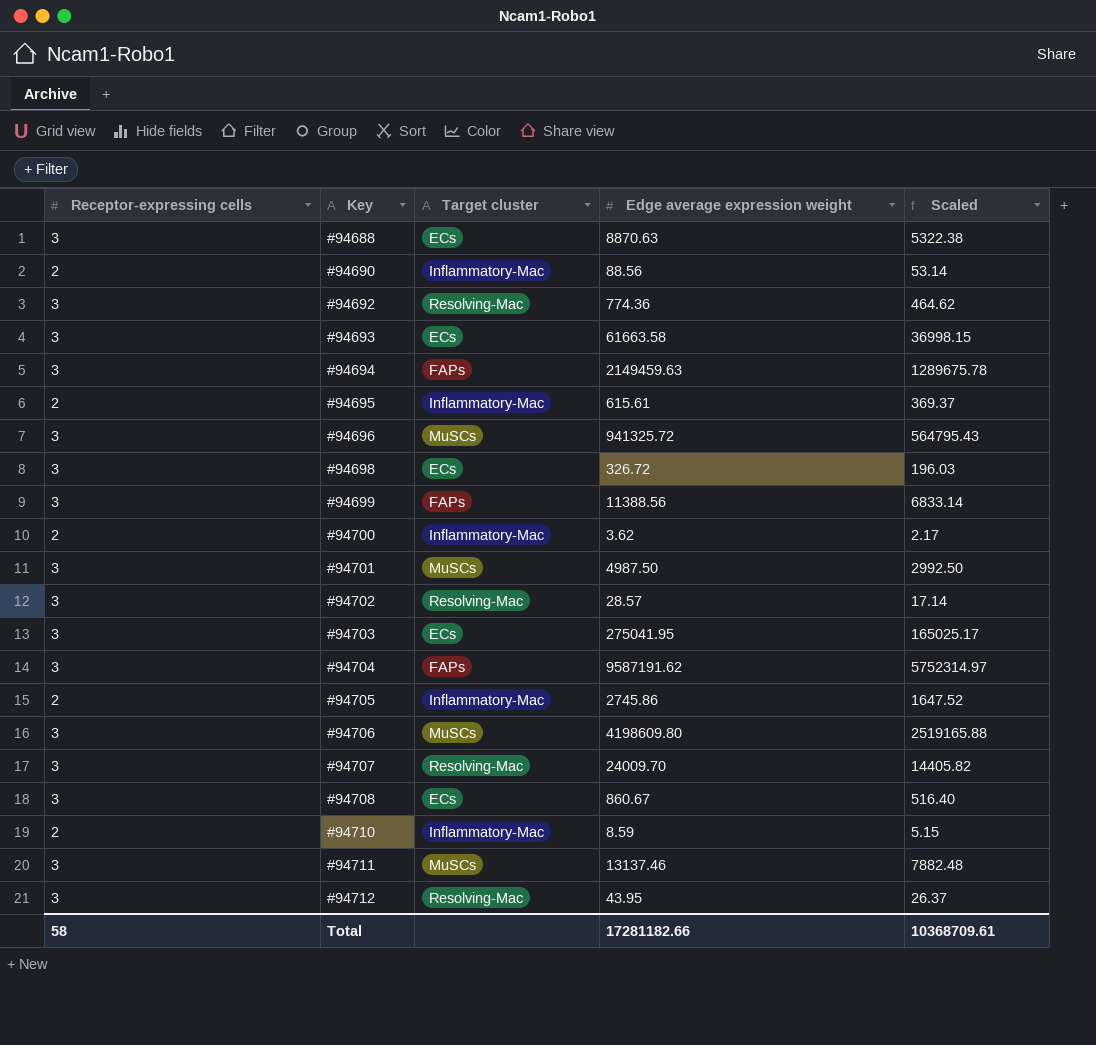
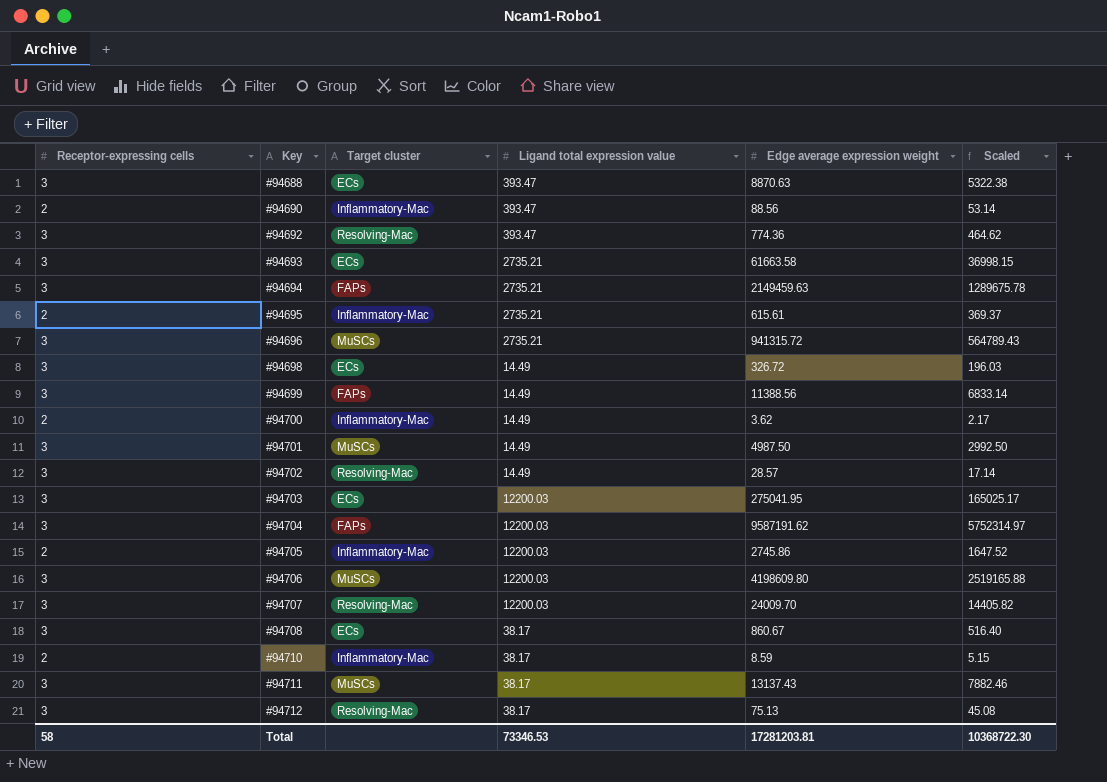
column Ligand total expression value | position: none -> 4
#94696 | Edge average expression weight: 941325.72 -> 941315.72
#94696 | Scaled: 564795.43 -> 564789.43
#94711 | Edge average expression weight: 13137.46 -> 13137.43
#94711 | Scaled: 7882.48 -> 7882.46
#94712 | Edge average expression weight: 43.95 -> 75.13
#94712 | Scaled: 26.37 -> 45.08
Total | Edge average expression weight: 17281182.66 -> 17281203.81
Total | Scaled: 10368709.61 -> 10368722.30

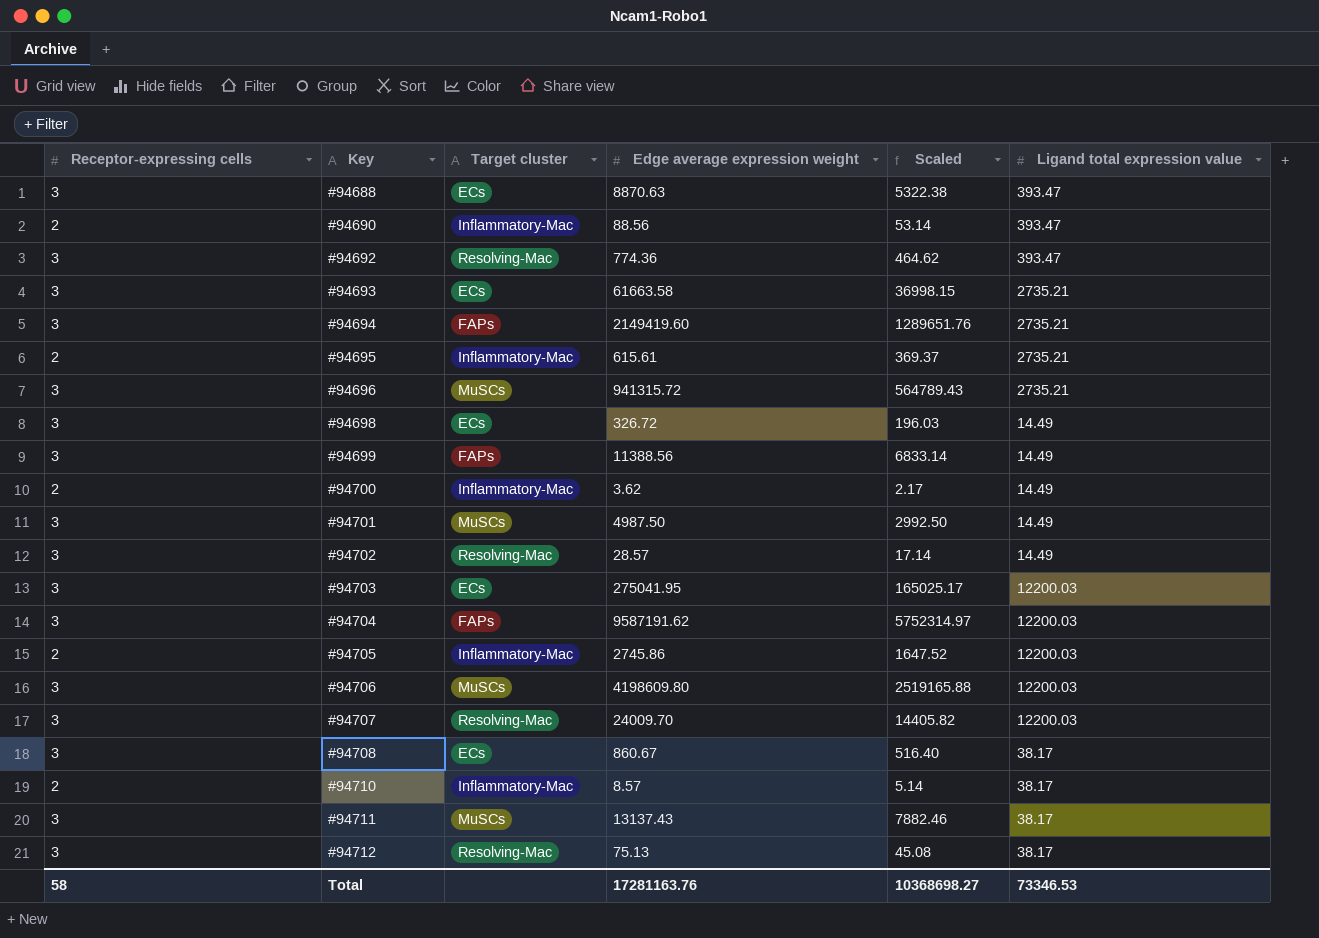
column Ligand total expression value | position: 4 -> 6
#94694 | Edge average expression weight: 2149459.63 -> 2149419.60
#94694 | Scaled: 1289675.78 -> 1289651.76
#94710 | Edge average expression weight: 8.59 -> 8.57
#94710 | Scaled: 5.15 -> 5.14
Total | Edge average expression weight: 17281203.81 -> 17281163.76
Total | Scaled: 10368722.30 -> 10368698.27

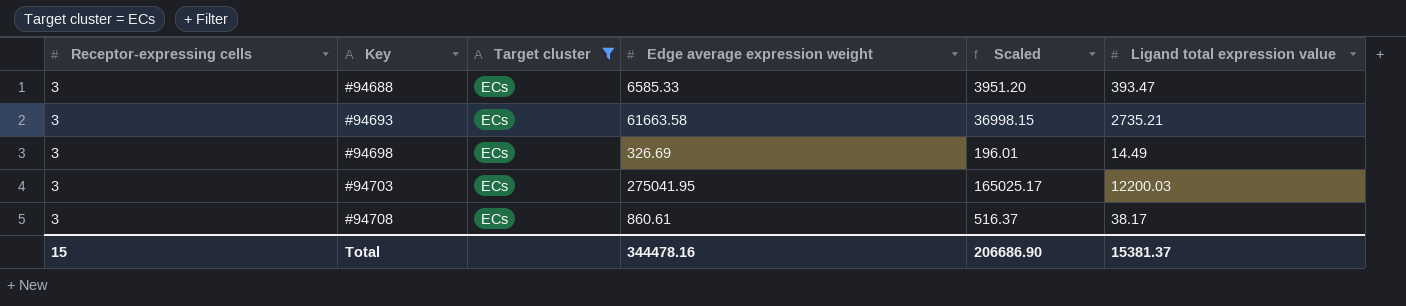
filter: none -> Target cluster = ECs
#94688 | Edge average expression weight: 8870.63 -> 6585.33
#94688 | Scaled: 5322.38 -> 3951.20
#94698 | Edge average expression weight: 326.72 -> 326.69
#94698 | Scaled: 196.03 -> 196.01
#94708 | Edge average expression weight: 860.67 -> 860.61
#94708 | Scaled: 516.40 -> 516.37
Total | Receptor-expressing cells: 58 -> 15
Total | Edge average expression weight: 17281163.76 -> 344478.16
Total | Scaled: 10368698.27 -> 206686.90
Total | Ligand total expression value: 73346.53 -> 15381.37

